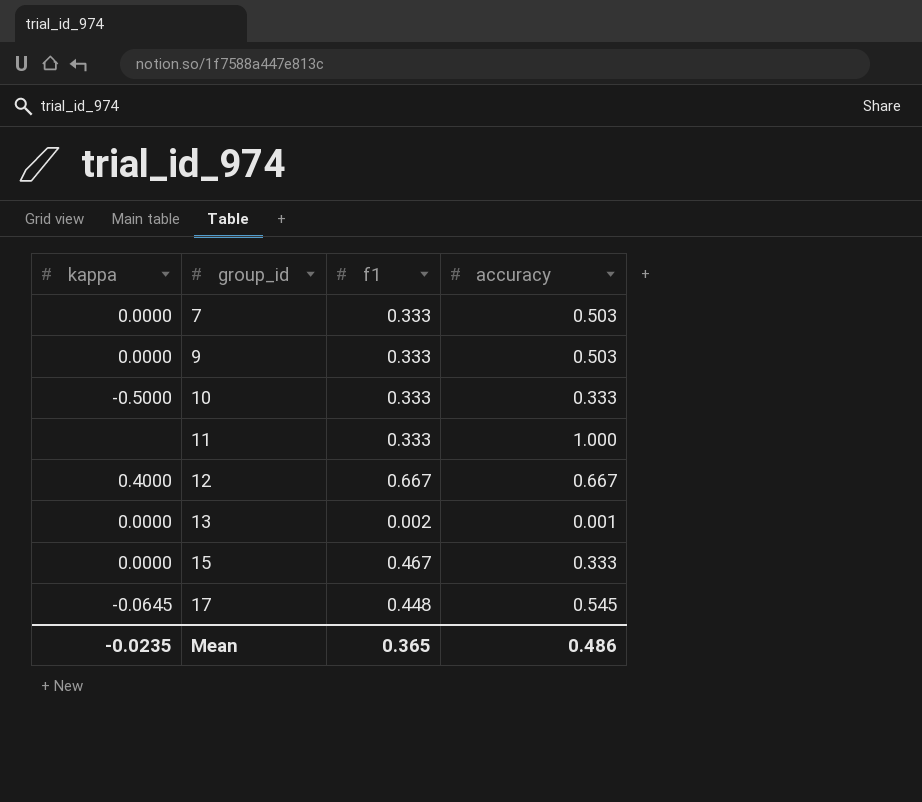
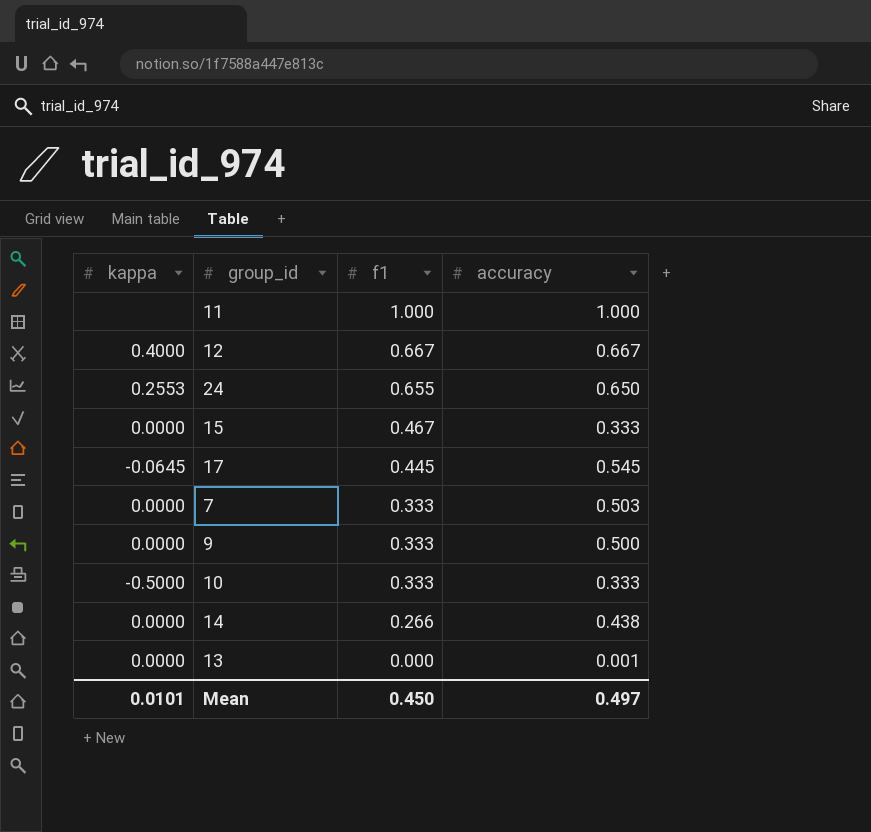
row order: group_id ascending -> f1 descending
11 | f1: 0.333 -> 1.000
row 24: none -> 0.2553 | 0.655 | 0.650
17 | f1: 0.448 -> 0.445
9 | accuracy: 0.503 -> 0.500
row 14: none -> 0.0000 | 0.266 | 0.438
13 | f1: 0.002 -> 0.000
Mean | kappa: -0.0235 -> 0.0101
Mean | f1: 0.365 -> 0.450
Mean | accuracy: 0.486 -> 0.497

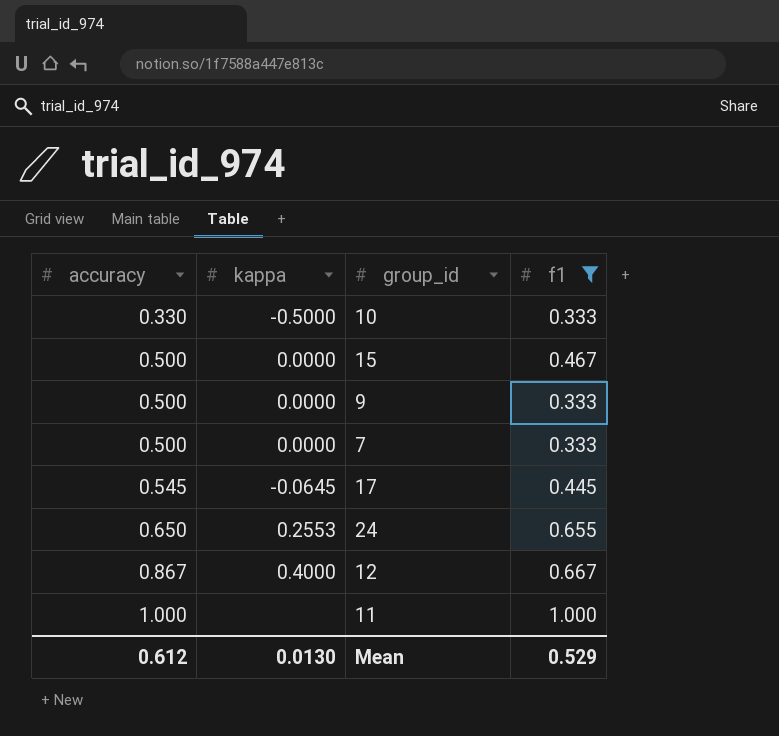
filter: none -> f1 >= 0.333
row order: f1 descending -> accuracy ascending
column accuracy | position: 4 -> 1
10 | accuracy: 0.333 -> 0.330
15 | accuracy: 0.333 -> 0.500
7 | accuracy: 0.503 -> 0.500
12 | accuracy: 0.667 -> 0.867
Mean | accuracy: 0.497 -> 0.612
Mean | kappa: 0.0101 -> 0.0130
Mean | f1: 0.450 -> 0.529

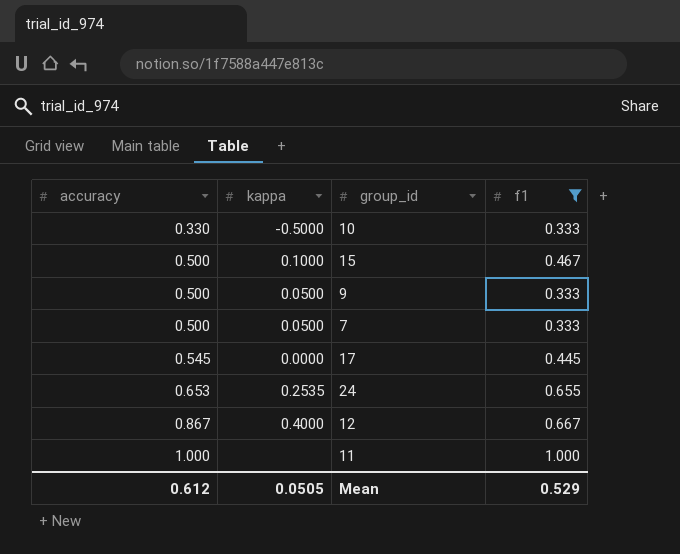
15 | kappa: 0.0000 -> 0.1000
9 | kappa: 0.0000 -> 0.0500
7 | kappa: 0.0000 -> 0.0500
17 | kappa: -0.0645 -> 0.0000
24 | accuracy: 0.650 -> 0.653
24 | kappa: 0.2553 -> 0.2535
Mean | kappa: 0.0130 -> 0.0505

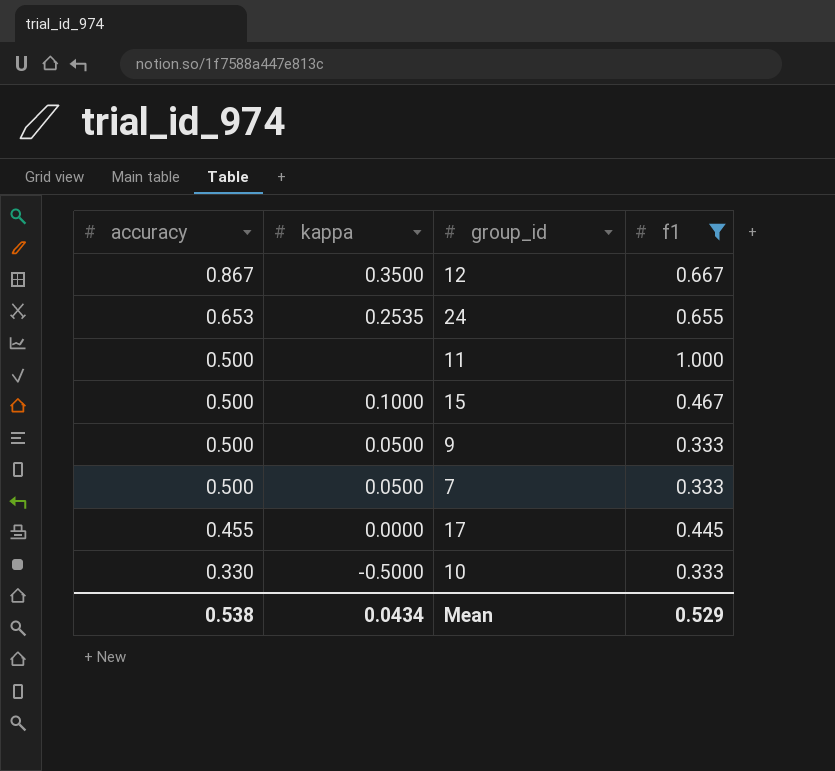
row order: accuracy ascending -> accuracy descending
12 | kappa: 0.4000 -> 0.3500
11 | accuracy: 1.000 -> 0.500
17 | accuracy: 0.545 -> 0.455
Mean | accuracy: 0.612 -> 0.538
Mean | kappa: 0.0505 -> 0.0434

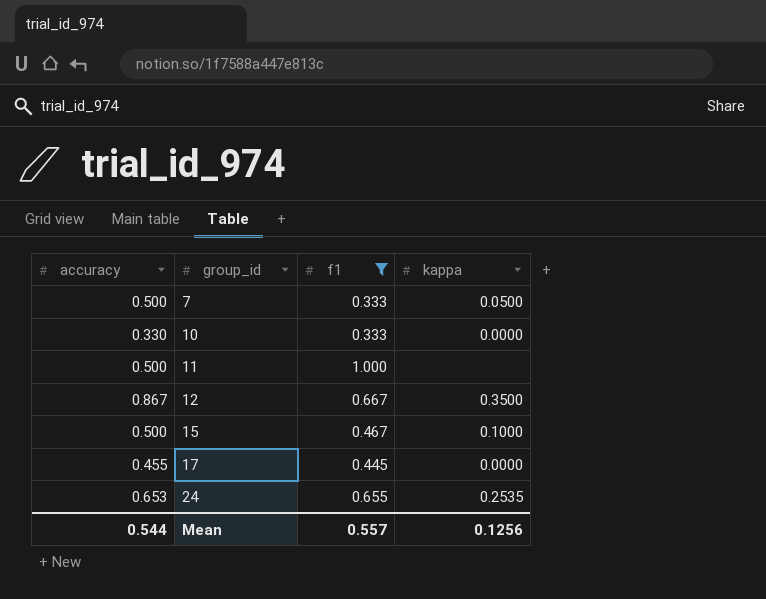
row order: accuracy descending -> group_id ascending
column kappa | position: 2 -> 4
row 9: 0.500 | 0.0500 | 0.333 -> none
10 | kappa: -0.5000 -> 0.0000
Mean | accuracy: 0.538 -> 0.544
Mean | f1: 0.529 -> 0.557
Mean | kappa: 0.0434 -> 0.1256

